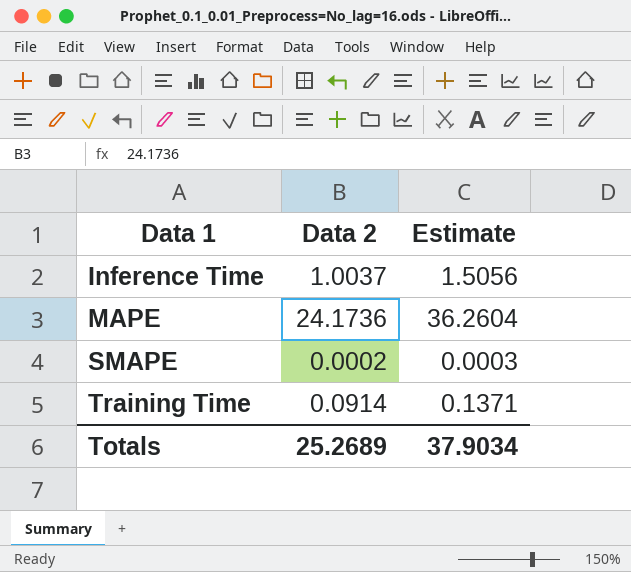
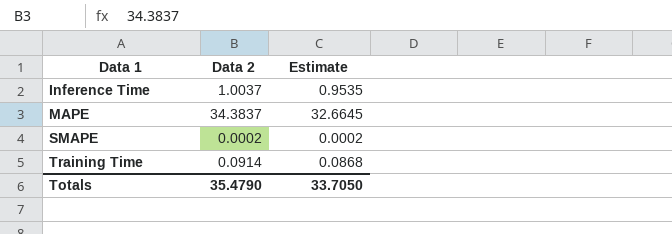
column Estimate | formula: [Data 2] * 1.5 -> [Data 2] * 0.95
MAPE | Data 2: 24.1736 -> 34.3837
Totals | Data 2: 25.2689 -> 35.4790
Totals | Estimate: 37.9034 -> 33.7050

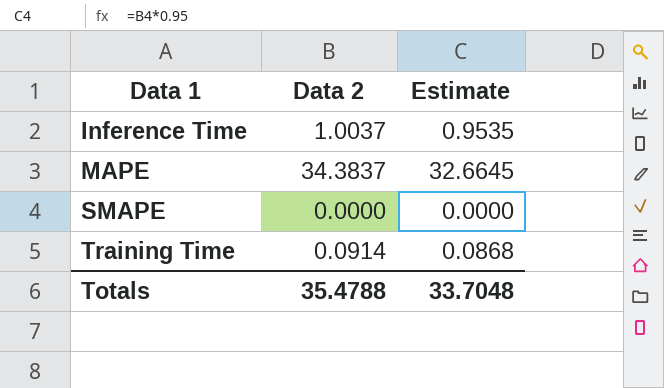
SMAPE | Data 2: 0.0002 -> 0.0000
SMAPE | Estimate: 0.0002 -> 0.0000
Totals | Data 2: 35.4790 -> 35.4788
Totals | Estimate: 33.7050 -> 33.7048

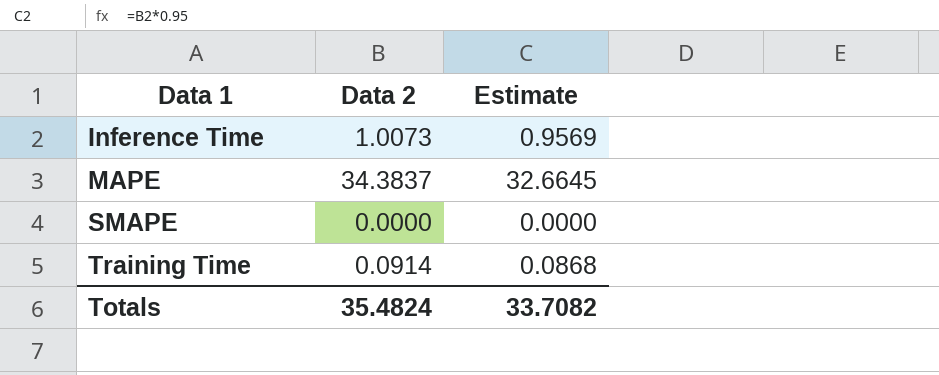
Inference Time | Data 2: 1.0037 -> 1.0073
Inference Time | Estimate: 0.9535 -> 0.9569
Totals | Data 2: 35.4788 -> 35.4824
Totals | Estimate: 33.7048 -> 33.7082

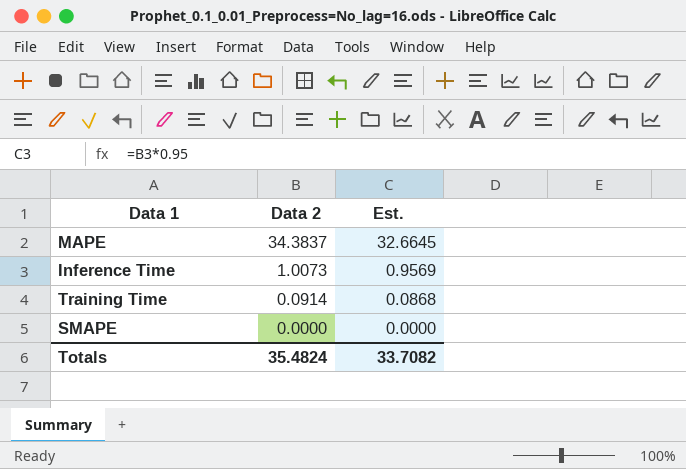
row order: Data 1 ascending -> Data 2 descending
column name: Estimate -> Est.

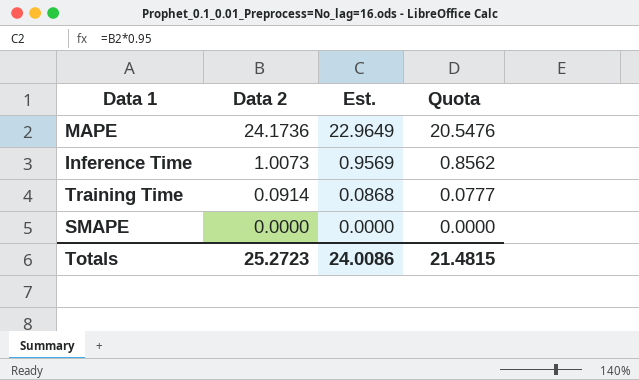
column Quota | formula: none -> [Data 2] * 0.85
MAPE | Data 2: 34.3837 -> 24.1736
MAPE | Est.: 32.6645 -> 22.9649
Totals | Data 2: 35.4824 -> 25.2723
Totals | Est.: 33.7082 -> 24.0086

